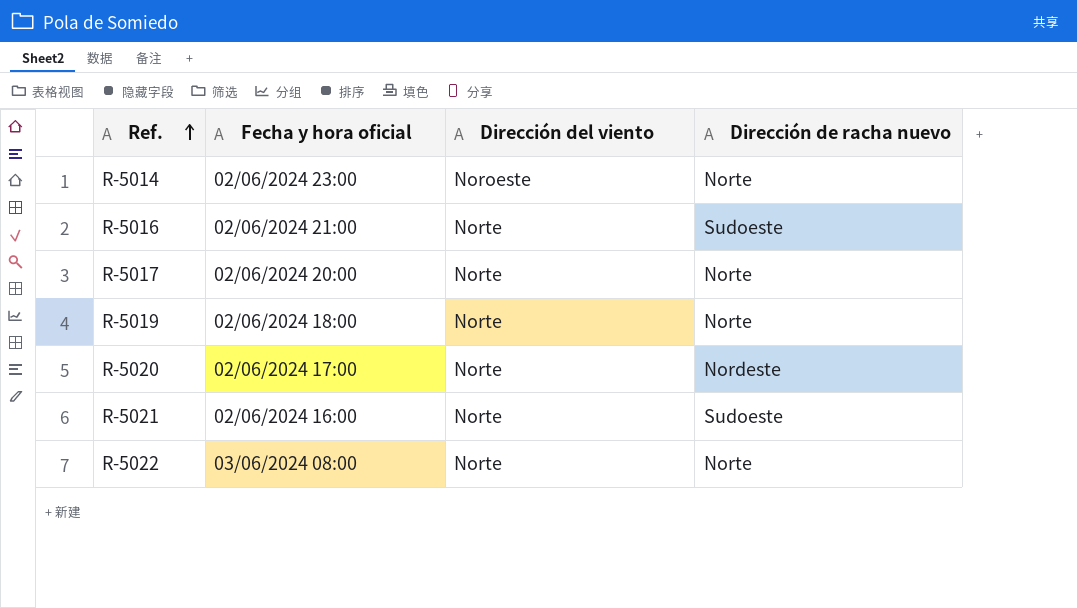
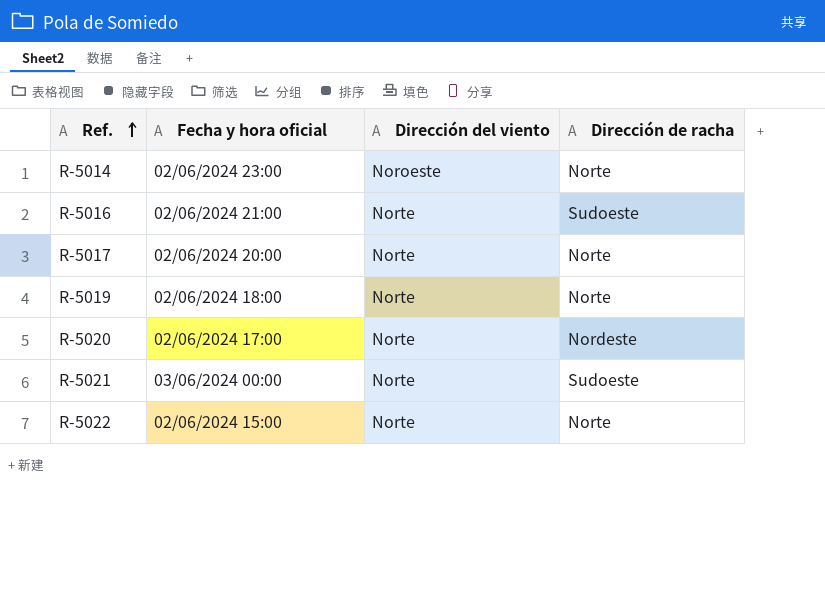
column name: Dirección de racha nuevo -> Dirección de racha
R-5021 | Fecha y hora oficial: 02/06/2024 16:00 -> 03/06/2024 00:00
R-5022 | Fecha y hora oficial: 03/06/2024 08:00 -> 02/06/2024 15:00

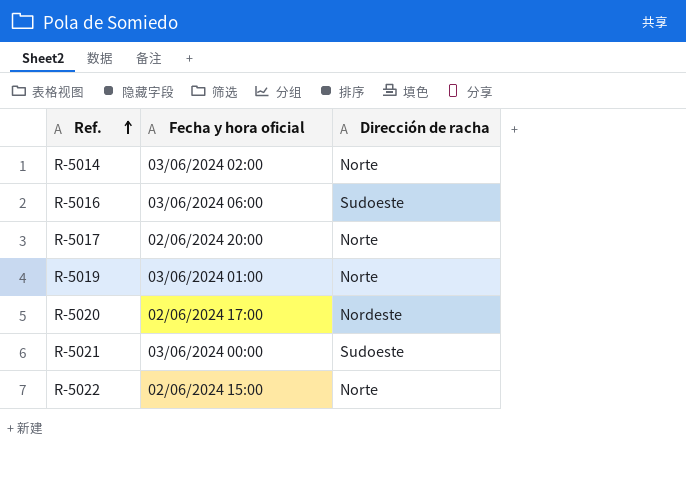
column Dirección del viento | position: 3 -> none
R-5014 | Fecha y hora oficial: 02/06/2024 23:00 -> 03/06/2024 02:00
R-5016 | Fecha y hora oficial: 02/06/2024 21:00 -> 03/06/2024 06:00
R-5019 | Fecha y hora oficial: 02/06/2024 18:00 -> 03/06/2024 01:00

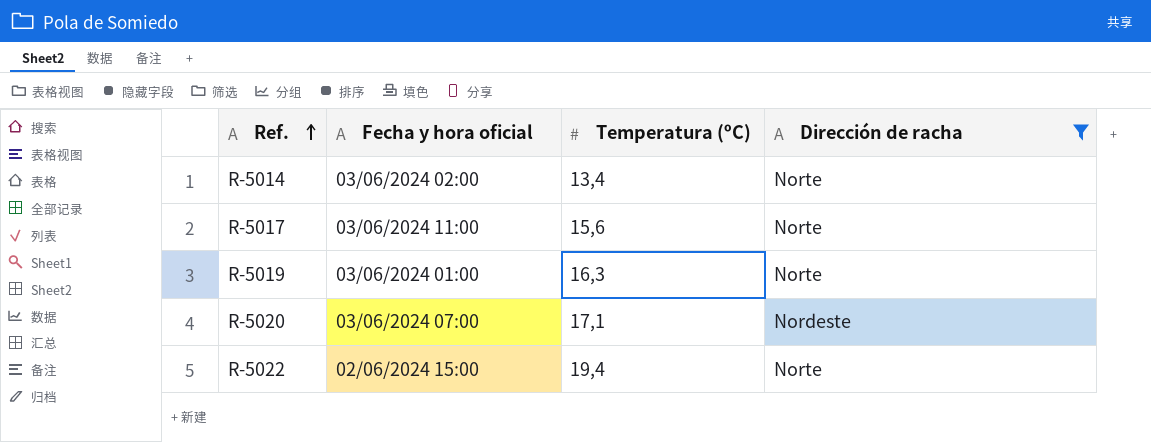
filter: none -> Dirección de racha != Sudoeste
column Temperatura (ºC) | position: none -> 3
R-5017 | Fecha y hora oficial: 02/06/2024 20:00 -> 03/06/2024 11:00
R-5020 | Fecha y hora oficial: 02/06/2024 17:00 -> 03/06/2024 07:00

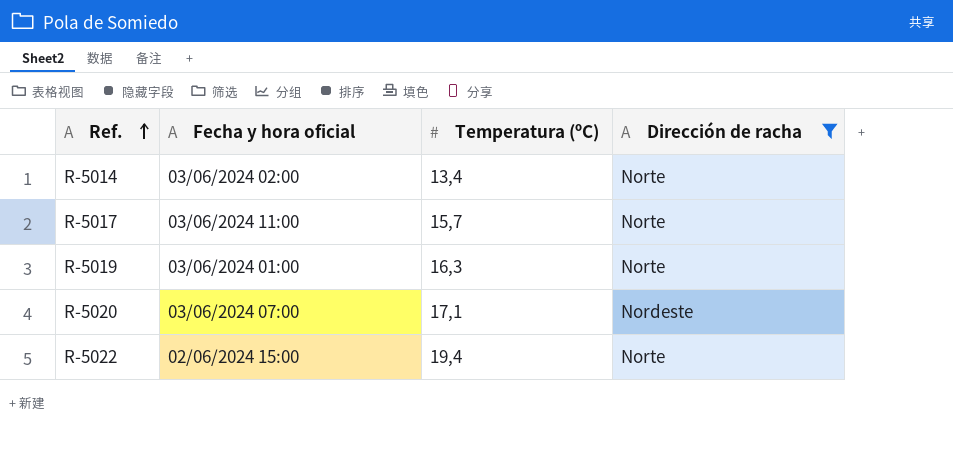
R-5017 | Temperatura (ºC): 15,6 -> 15,7

